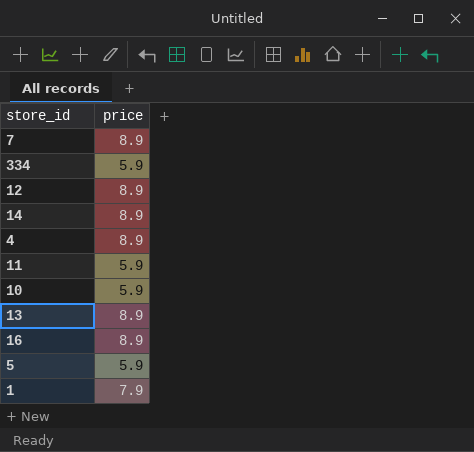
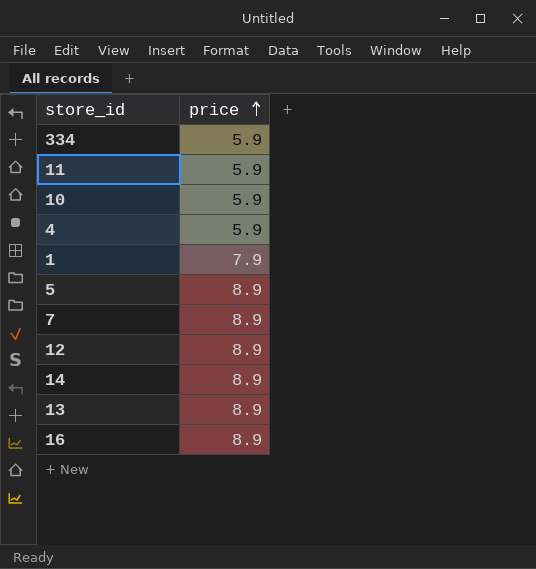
row order: none -> price ascending
4 | price: 8.9 -> 5.9
5 | price: 5.9 -> 8.9

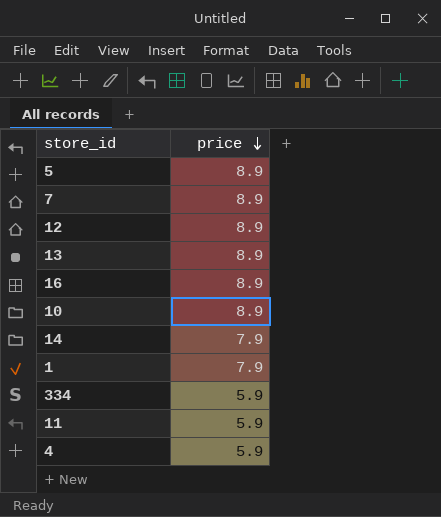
row order: price ascending -> price descending
10 | price: 5.9 -> 8.9
14 | price: 8.9 -> 7.9

